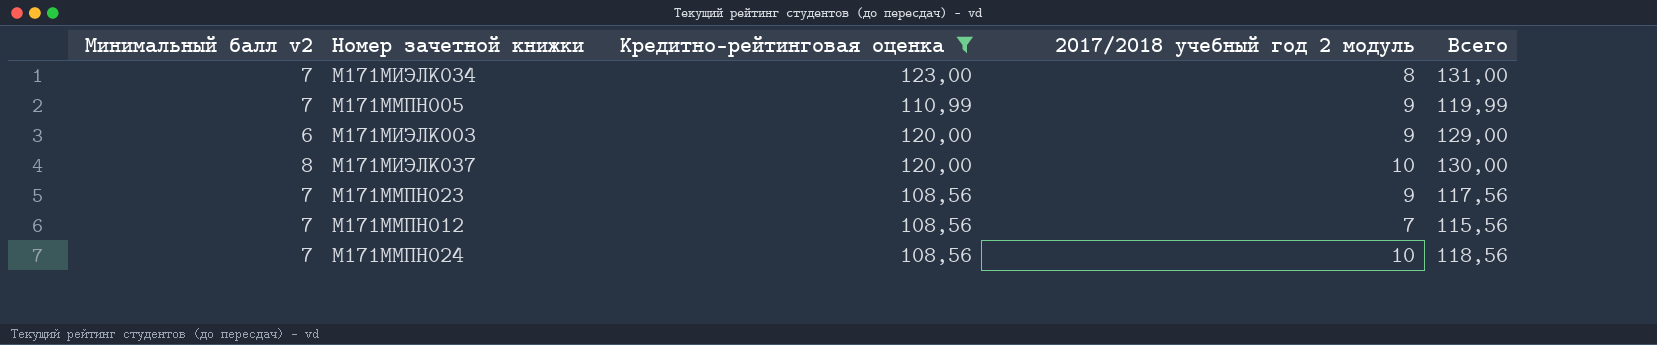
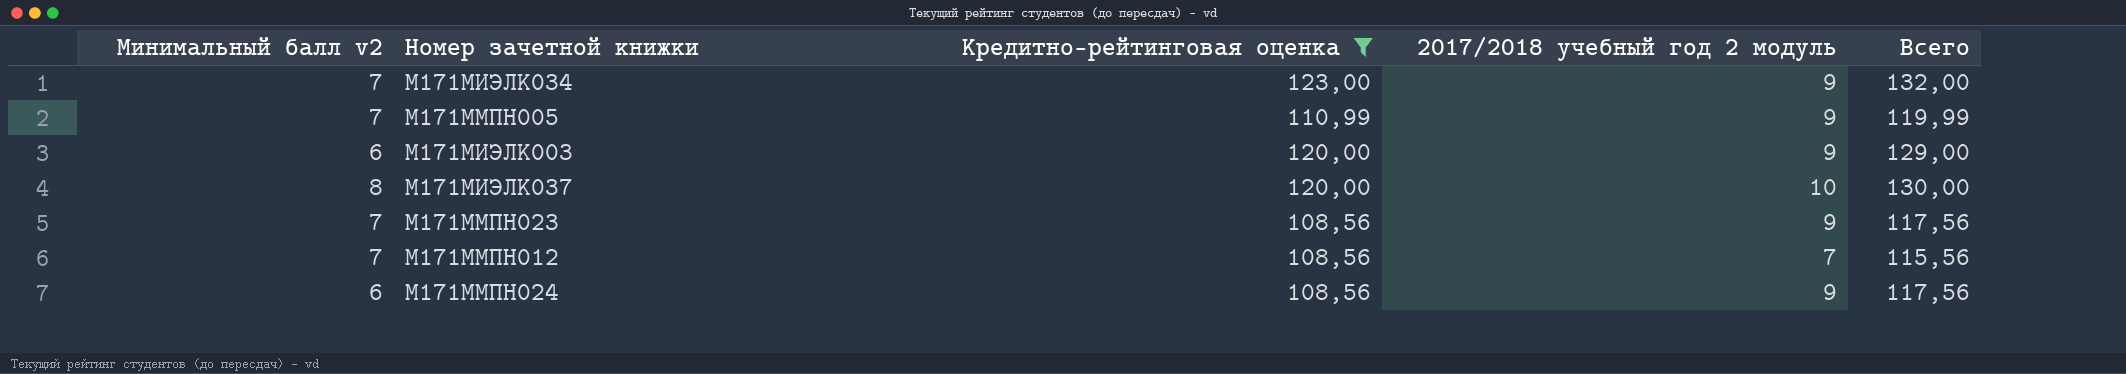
М171МИЭЛК034 | 2017/2018 учебный год 2 модуль: 8 -> 9
М171МИЭЛК034 | Всего: 131,00 -> 132,00
М171ММПН024 | Минимальный балл v2: 7 -> 6
М171ММПН024 | 2017/2018 учебный год 2 модуль: 10 -> 9
М171ММПН024 | Всего: 118,56 -> 117,56

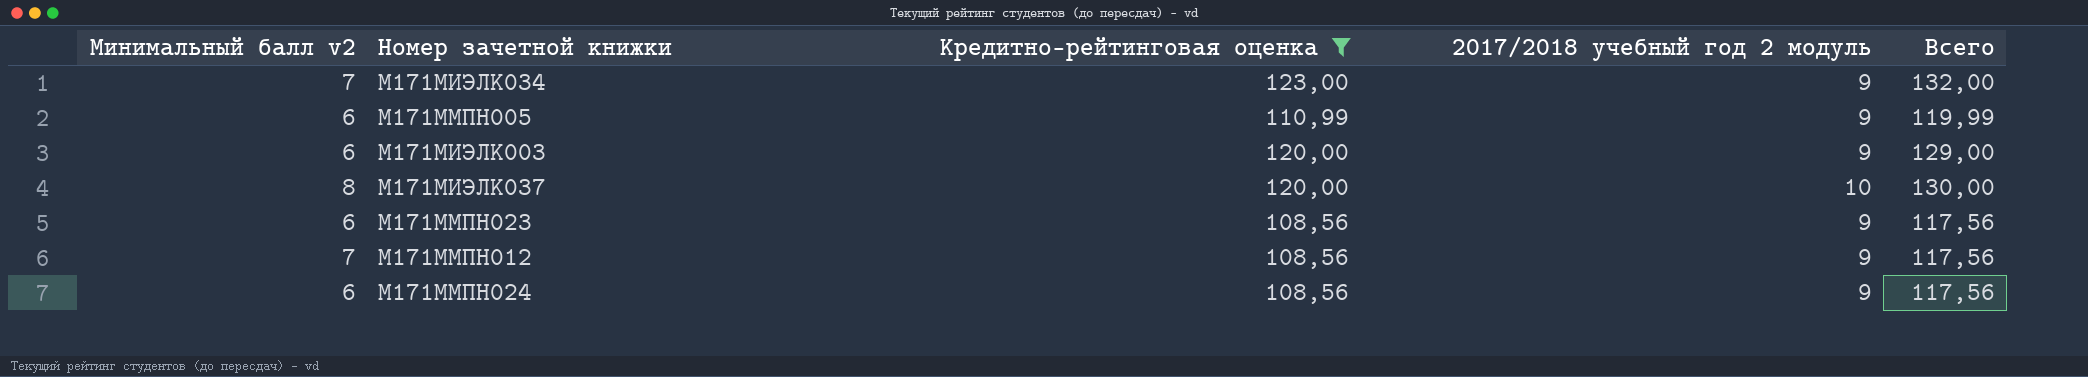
М171ММПН005 | Минимальный балл v2: 7 -> 6
М171ММПН023 | Минимальный балл v2: 7 -> 6
М171ММПН012 | 2017/2018 учебный год 2 модуль: 7 -> 9
М171ММПН012 | Всего: 115,56 -> 117,56

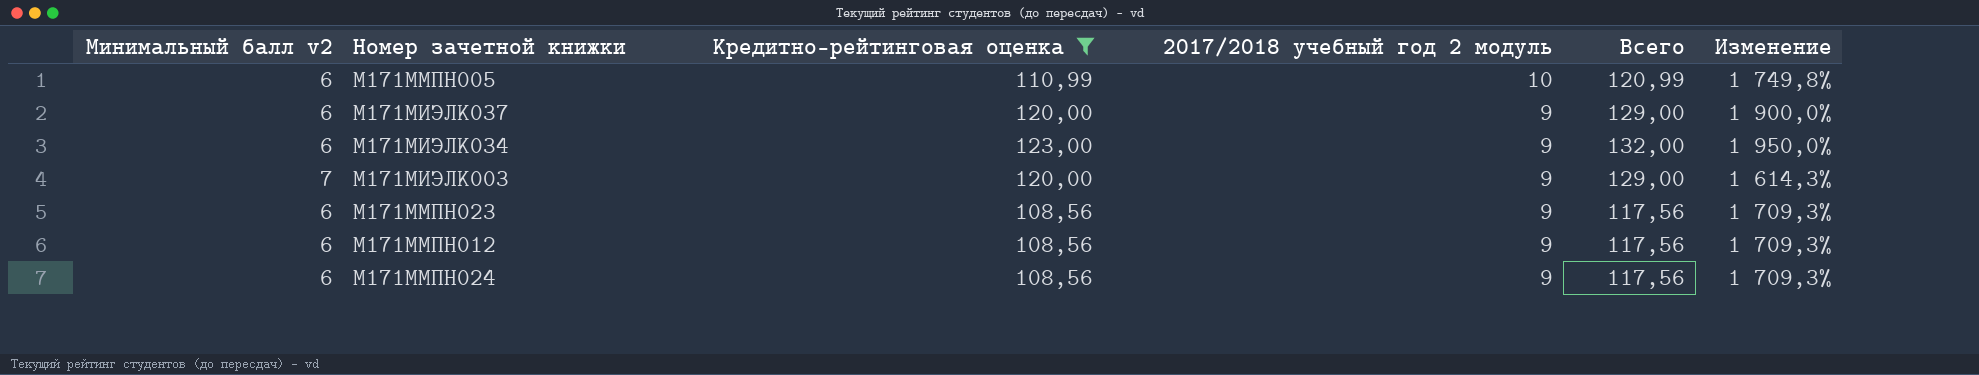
row order: none -> 2017/2018 учебный год 2 модуль descending
column Изменение | formula: none -> ([Кредитно-рейтинговая оценка] - [Минимальный балл v2]) / [Минимальный балл v2]
М171ММПН005 | 2017/2018 учебный год 2 модуль: 9 -> 10
М171ММПН005 | Всего: 119,99 -> 120,99
М171МИЭЛК037 | Минимальный балл v2: 8 -> 6
М171МИЭЛК037 | 2017/2018 учебный год 2 модуль: 10 -> 9
М171МИЭЛК037 | Всего: 130,00 -> 129,00
М171МИЭЛК034 | Минимальный балл v2: 7 -> 6
М171МИЭЛК003 | Минимальный балл v2: 6 -> 7
М171ММПН012 | Минимальный балл v2: 7 -> 6

